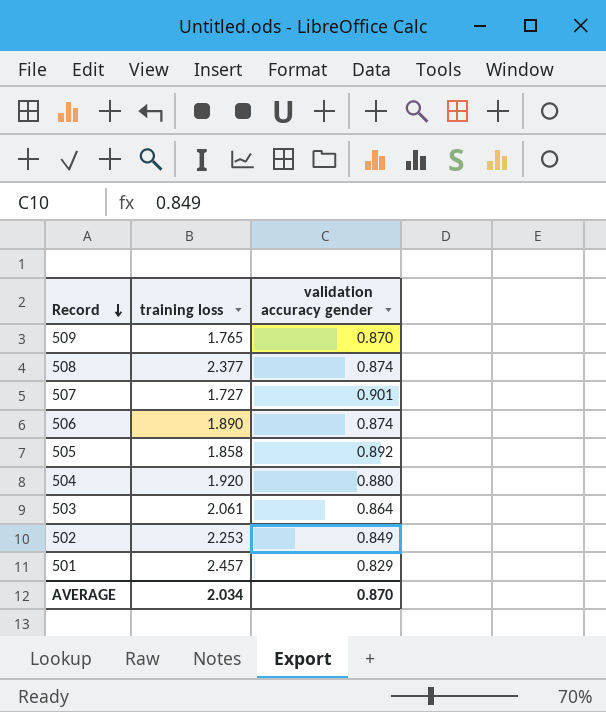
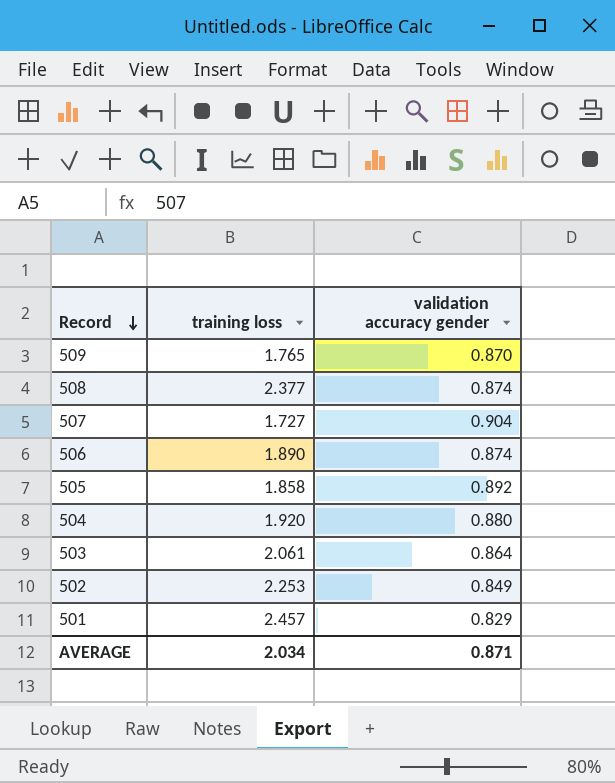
507 | validation accuracy gender: 0.901 -> 0.904
AVERAGE | validation accuracy gender: 0.870 -> 0.871

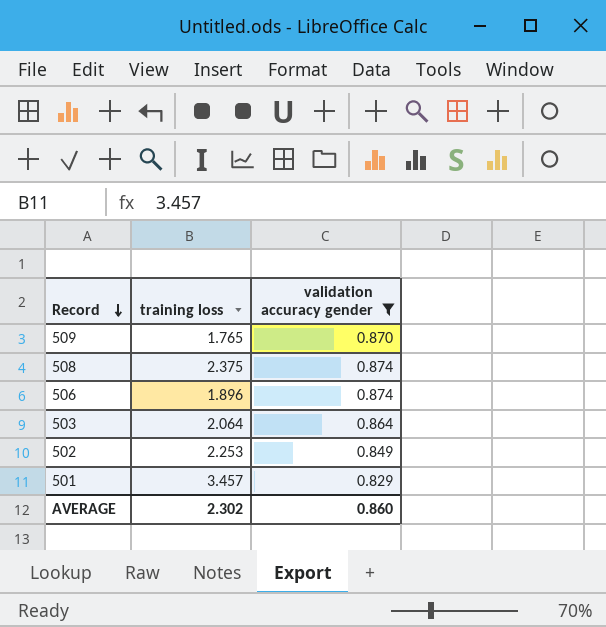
filter: none -> validation accuracy gender <= 0.874
508 | training loss: 2.377 -> 2.375
506 | training loss: 1.890 -> 1.896
503 | training loss: 2.061 -> 2.064
501 | training loss: 2.457 -> 3.457
AVERAGE | training loss: 2.034 -> 2.302
AVERAGE | validation accuracy gender: 0.871 -> 0.860

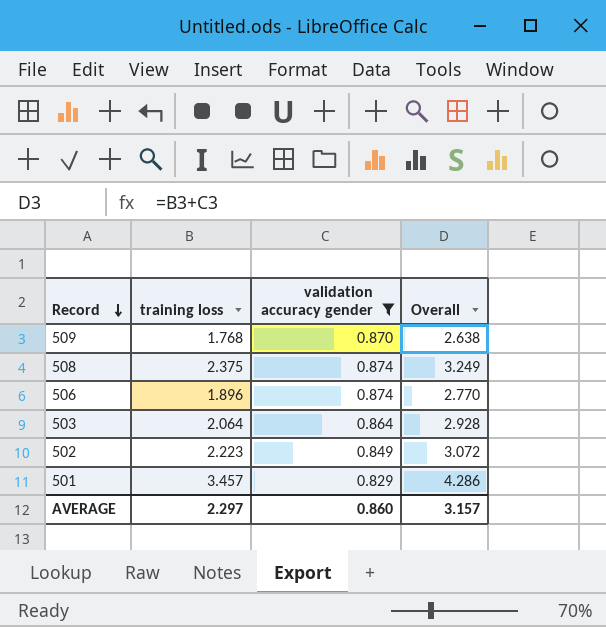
column Overall | formula: none -> [training loss] + [validation accuracy gender]
509 | training loss: 1.765 -> 1.768
502 | training loss: 2.253 -> 2.223
AVERAGE | training loss: 2.302 -> 2.297

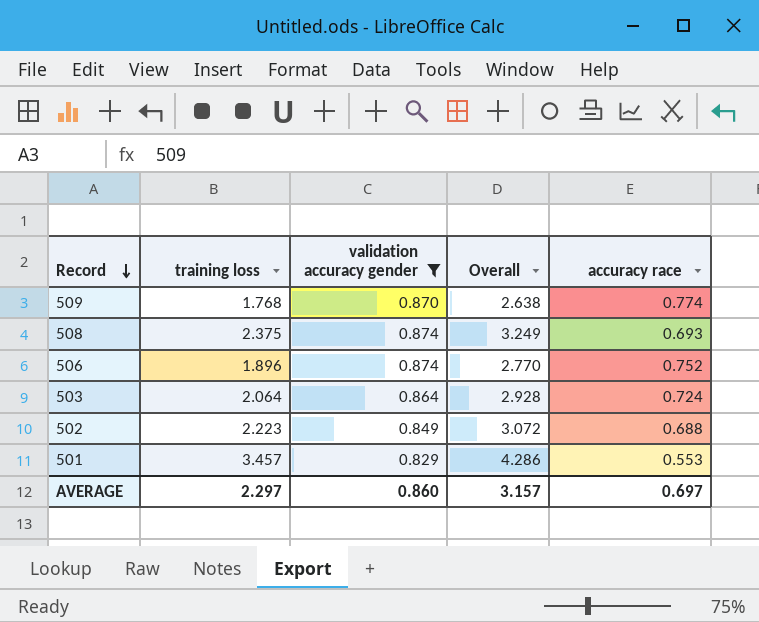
column accuracy race | position: none -> 5

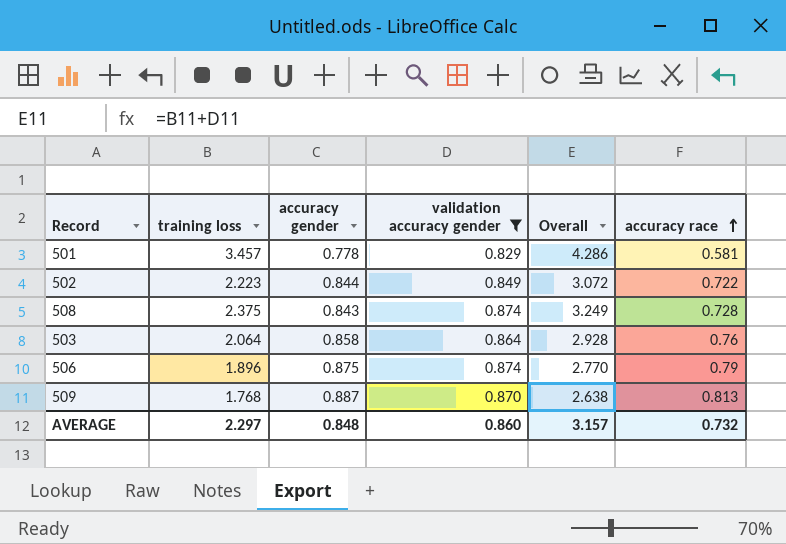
row order: Record descending -> accuracy race ascending
column accuracy gender | position: none -> 3
501 | accuracy race: 0.553 -> 0.581
502 | accuracy race: 0.688 -> 0.722
508 | accuracy race: 0.693 -> 0.728
503 | accuracy race: 0.724 -> 0.76
506 | accuracy race: 0.752 -> 0.79
509 | accuracy race: 0.774 -> 0.813
AVERAGE | accuracy race: 0.697 -> 0.732

